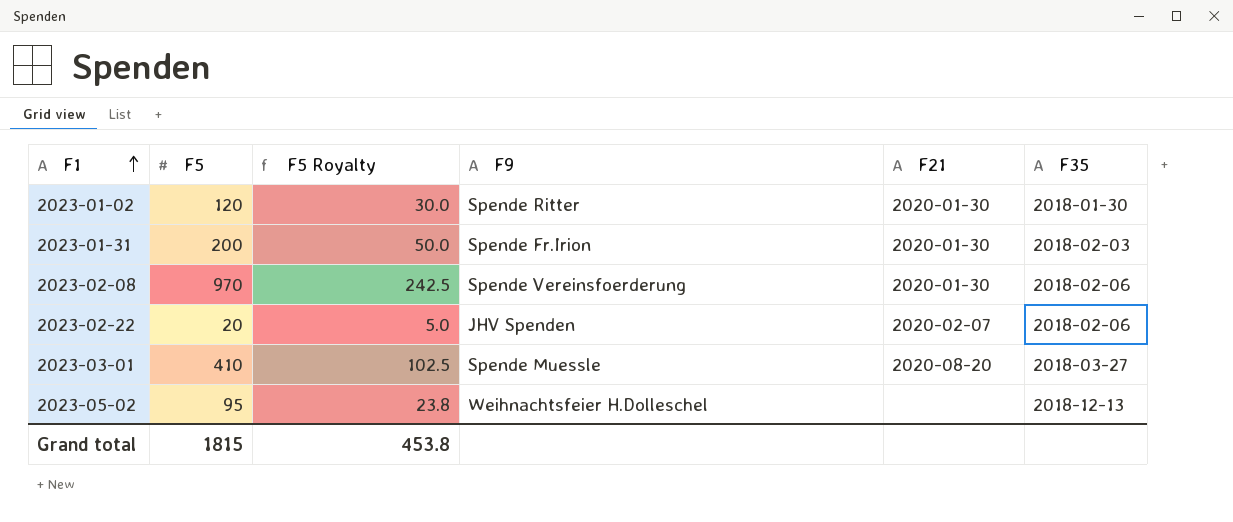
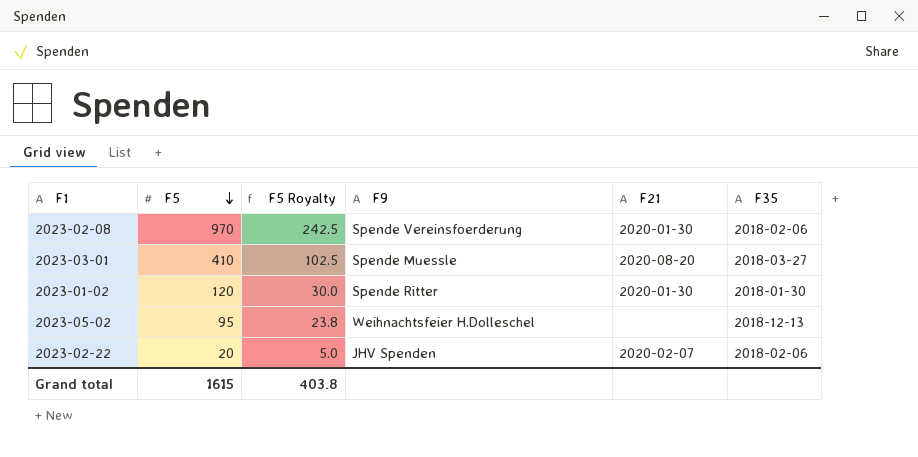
row order: F1 ascending -> F5 descending
row 2023-01-31: 200 | 50.0 | Spende Fr.Irion | 2020-01-30 | 2018-02-03 -> none
Grand total | F5: 1815 -> 1615
Grand total | F5 Royalty: 453.8 -> 403.8

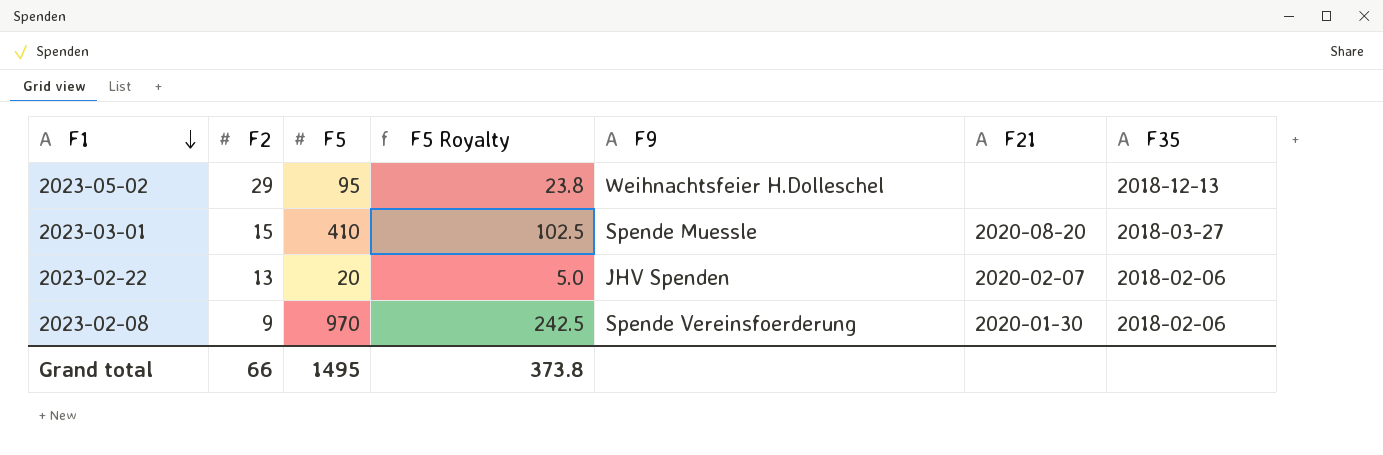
row order: F5 descending -> F1 descending
column F2 | position: none -> 2
row 2023-01-02: 120 | 30.0 | Spende Ritter | 2020-01-30 | 2018-01-30 -> none
Grand total | F5: 1615 -> 1495
Grand total | F5 Royalty: 403.8 -> 373.8

